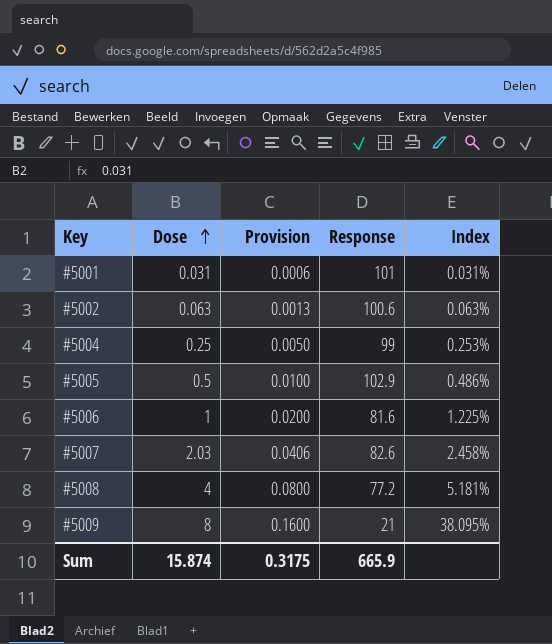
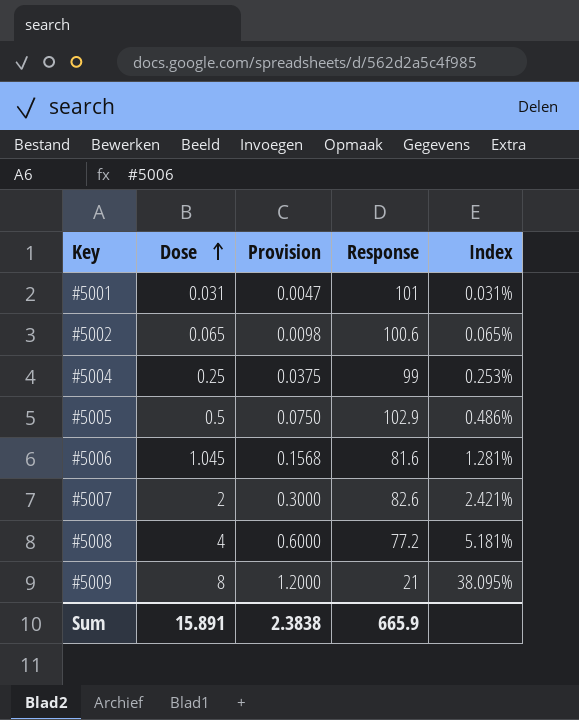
column Provision | formula: [Dose] * 0.02 -> [Dose] * 0.15
#5002 | Dose: 0.063 -> 0.065
#5002 | Index: 0.063% -> 0.065%
#5006 | Dose: 1 -> 1.045
#5006 | Index: 1.225% -> 1.281%
#5007 | Dose: 2.03 -> 2
#5007 | Index: 2.458% -> 2.421%
Sum | Dose: 15.874 -> 15.891
Sum | Provision: 0.3175 -> 2.3838

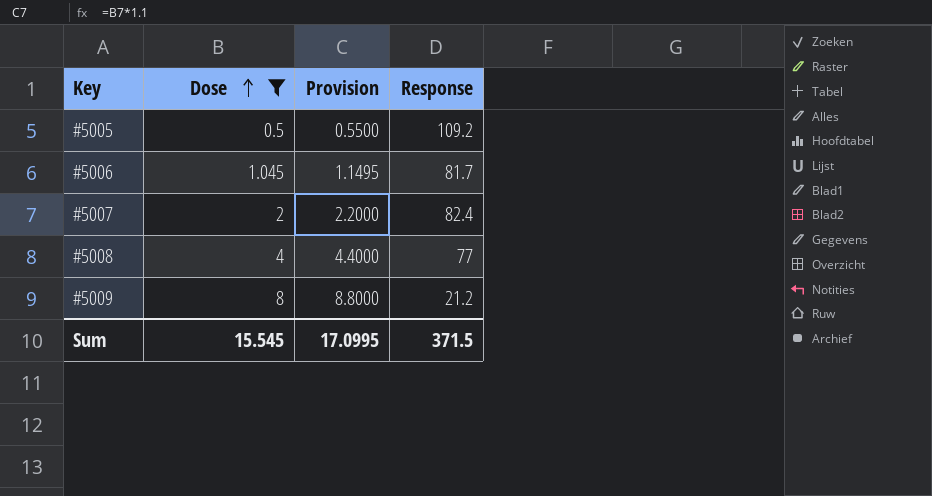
filter: none -> Dose >= 0.5
column Index | formula: [Dose] / [Response] -> none
column Provision | formula: [Dose] * 0.15 -> [Dose] * 1.1
#5005 | Response: 102.9 -> 109.2
#5006 | Response: 81.6 -> 81.7
#5007 | Response: 82.6 -> 82.4
#5008 | Response: 77.2 -> 77
#5009 | Response: 21 -> 21.2
Sum | Dose: 15.891 -> 15.545
Sum | Provision: 2.3838 -> 17.0995
Sum | Response: 665.9 -> 371.5

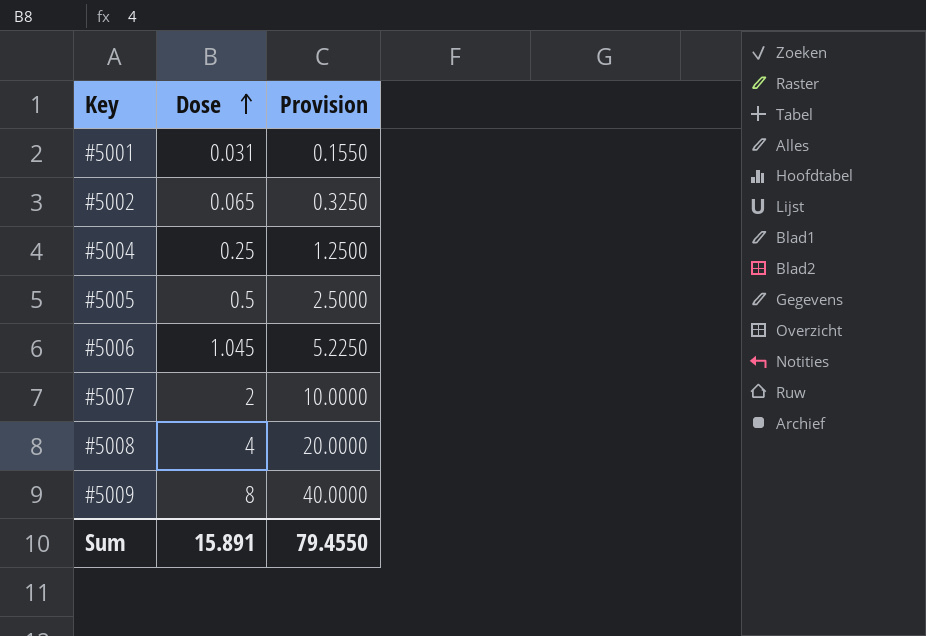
filter: Dose >= 0.5 -> none
column Response | position: 4 -> none
column Provision | formula: [Dose] * 1.1 -> [Dose] * 5
Sum | Dose: 15.545 -> 15.891
Sum | Provision: 17.0995 -> 79.4550

